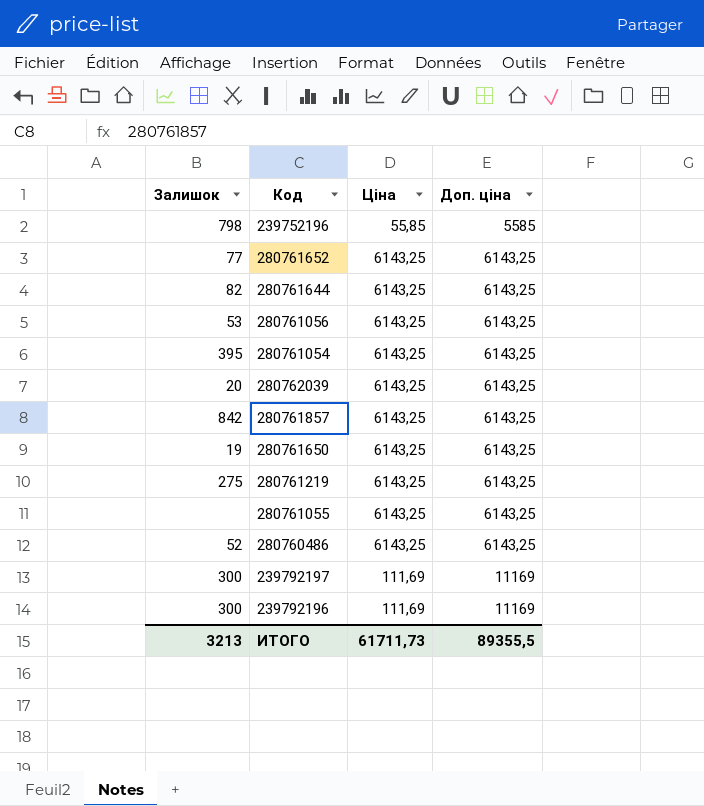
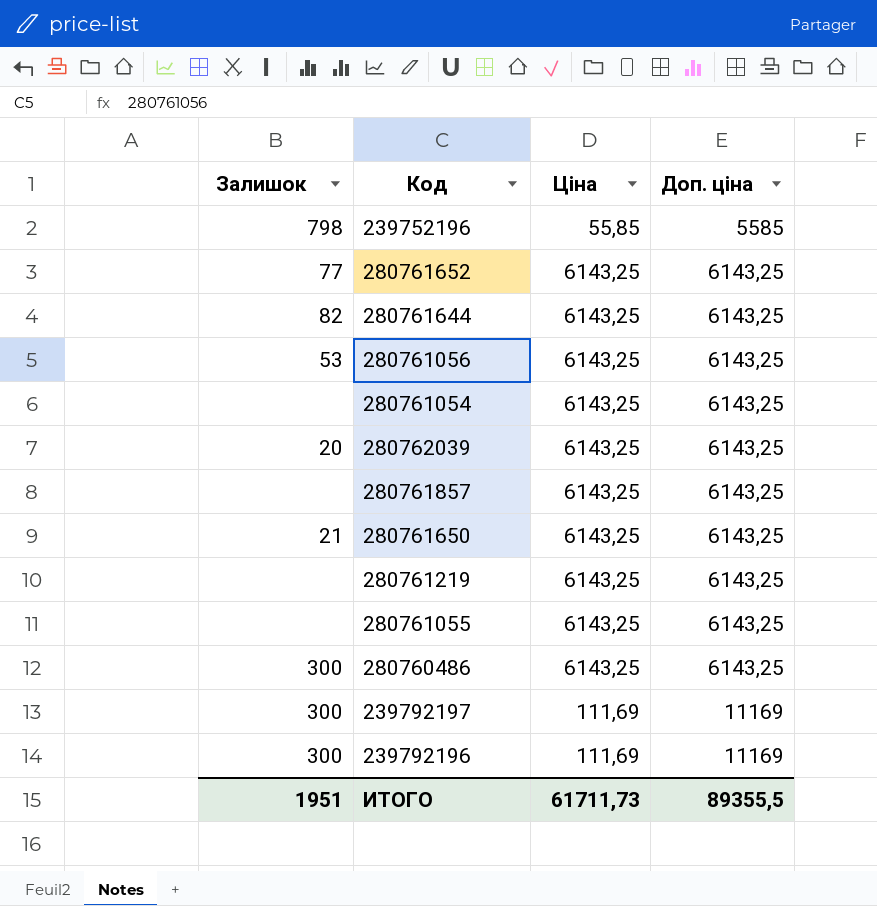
280761054 | Залишок: 395 -> none
280761857 | Залишок: 842 -> none
280761650 | Залишок: 19 -> 21
280761219 | Залишок: 275 -> none
280760486 | Залишок: 52 -> 300
ИТОГО | Залишок: 3213 -> 1951

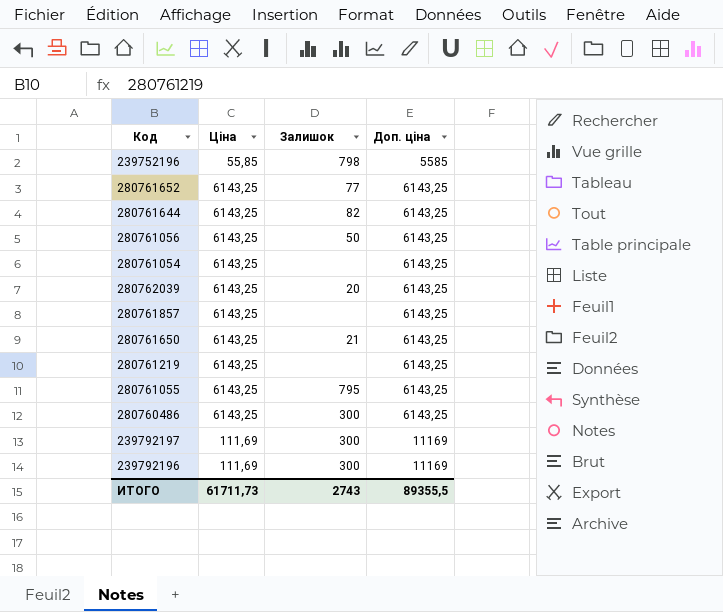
column Залишок | position: 1 -> 3
280761056 | Залишок: 53 -> 50
280761055 | Залишок: none -> 795
ИТОГО | Залишок: 1951 -> 2743

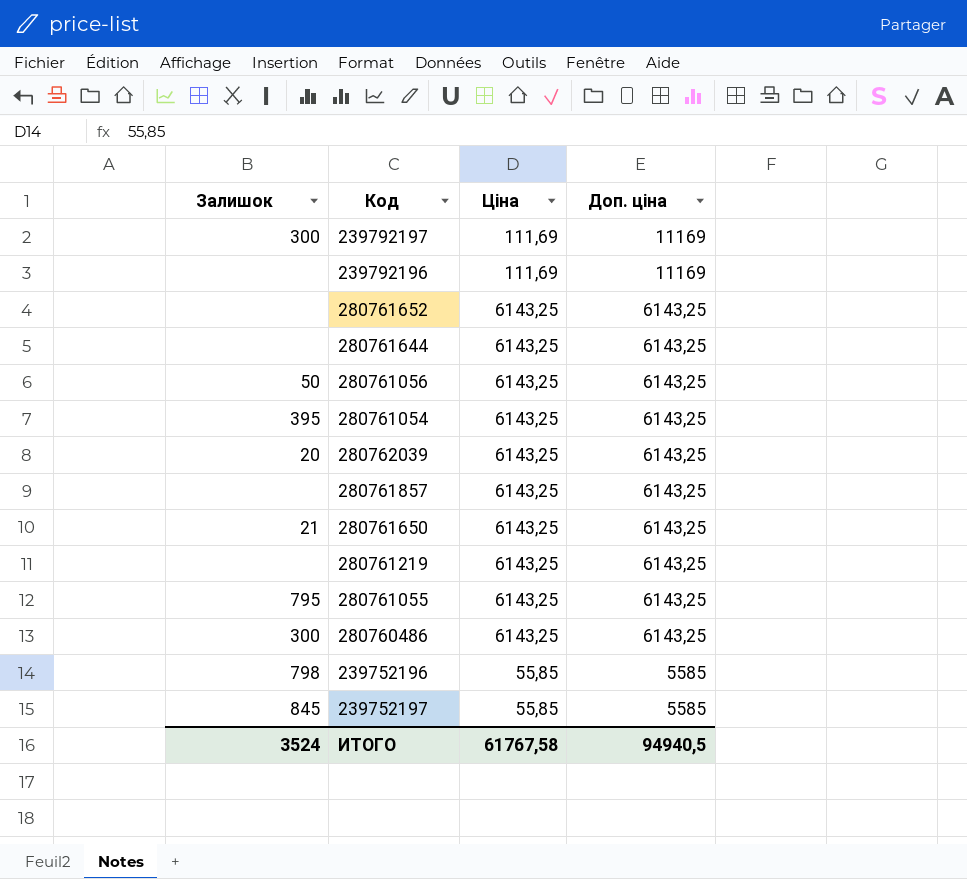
row order: Доп. ціна ascending -> Доп. ціна descending
column Залишок | position: 3 -> 1
239792196 | Залишок: 300 -> none
280761652 | Залишок: 77 -> none
280761644 | Залишок: 82 -> none
280761054 | Залишок: none -> 395
row 239752197: none -> 845 | 55,85 | 5585
ИТОГО | Залишок: 2743 -> 3524
ИТОГО | Ціна: 61711,73 -> 61767,58
ИТОГО | Доп. ціна: 89355,5 -> 94940,5

